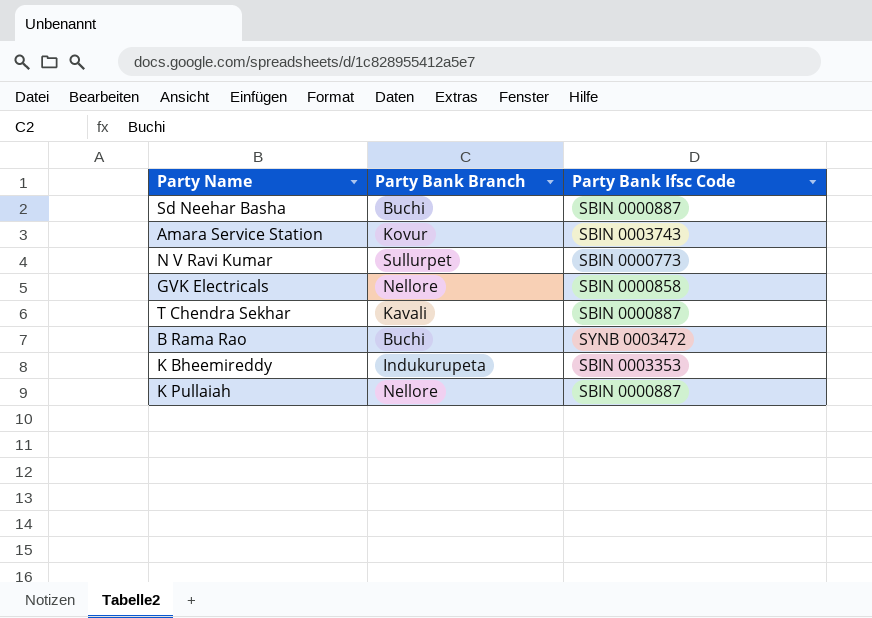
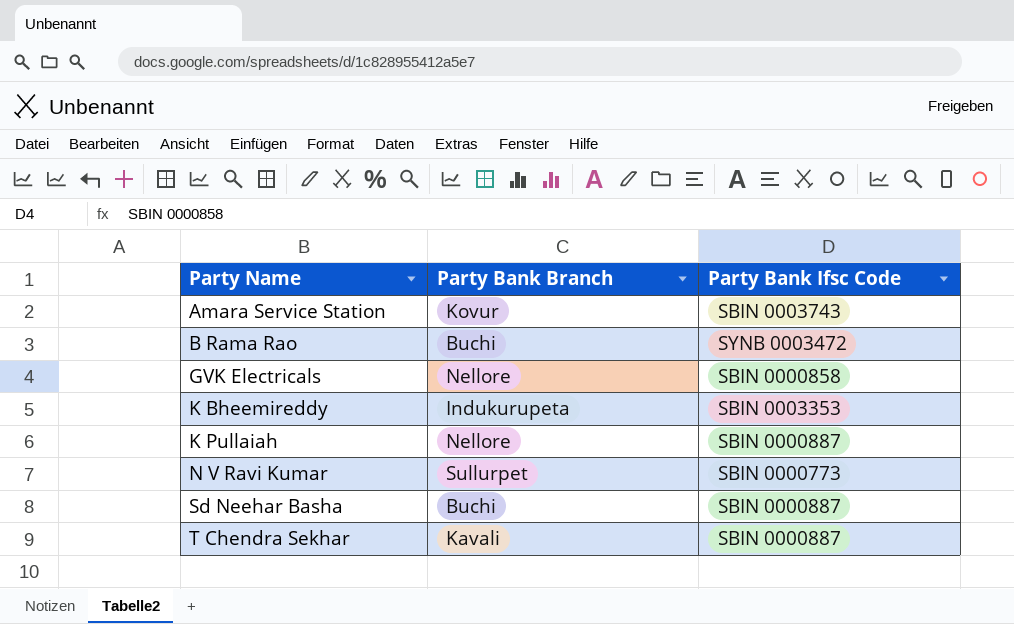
row order: none -> Party Name ascending

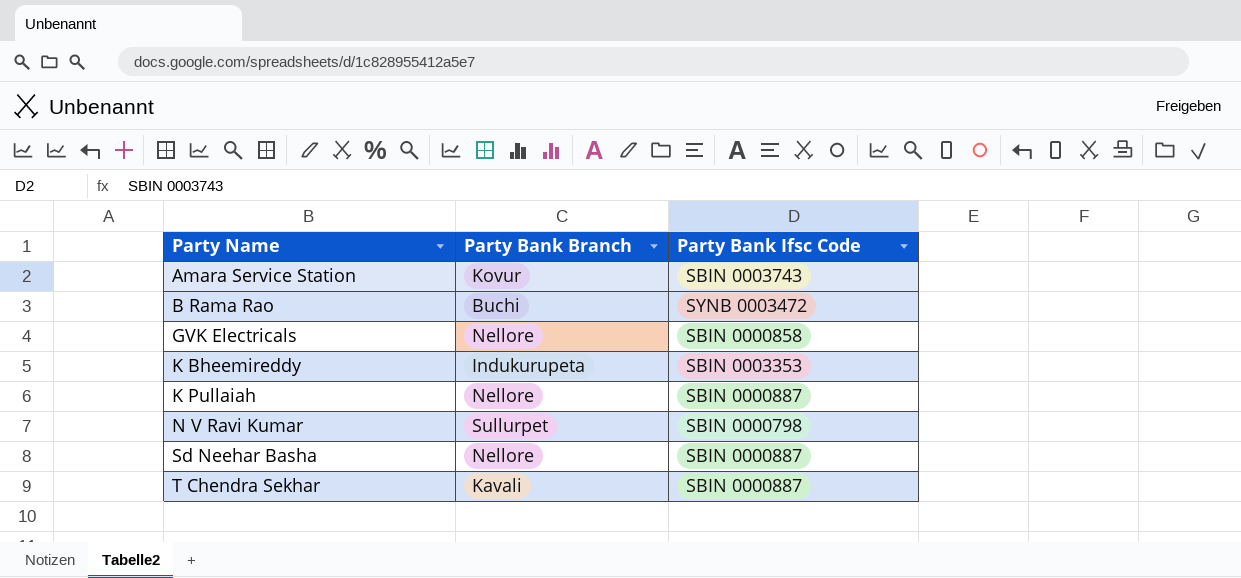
N V Ravi Kumar | Party Bank Ifsc Code: SBIN 0000773 -> SBIN 0000798
Sd Neehar Basha | Party Bank Branch: Buchi -> Nellore

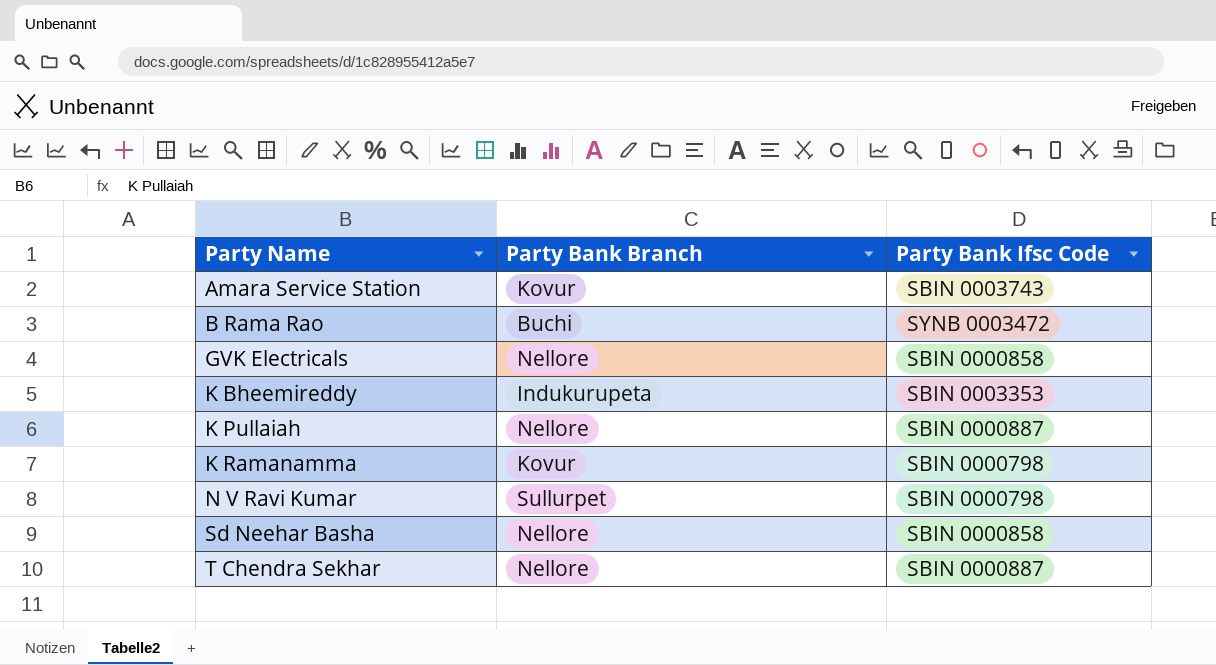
row K Ramanamma: none -> Kovur | SBIN 0000798
Sd Neehar Basha | Party Bank Ifsc Code: SBIN 0000887 -> SBIN 0000858
T Chendra Sekhar | Party Bank Branch: Kavali -> Nellore

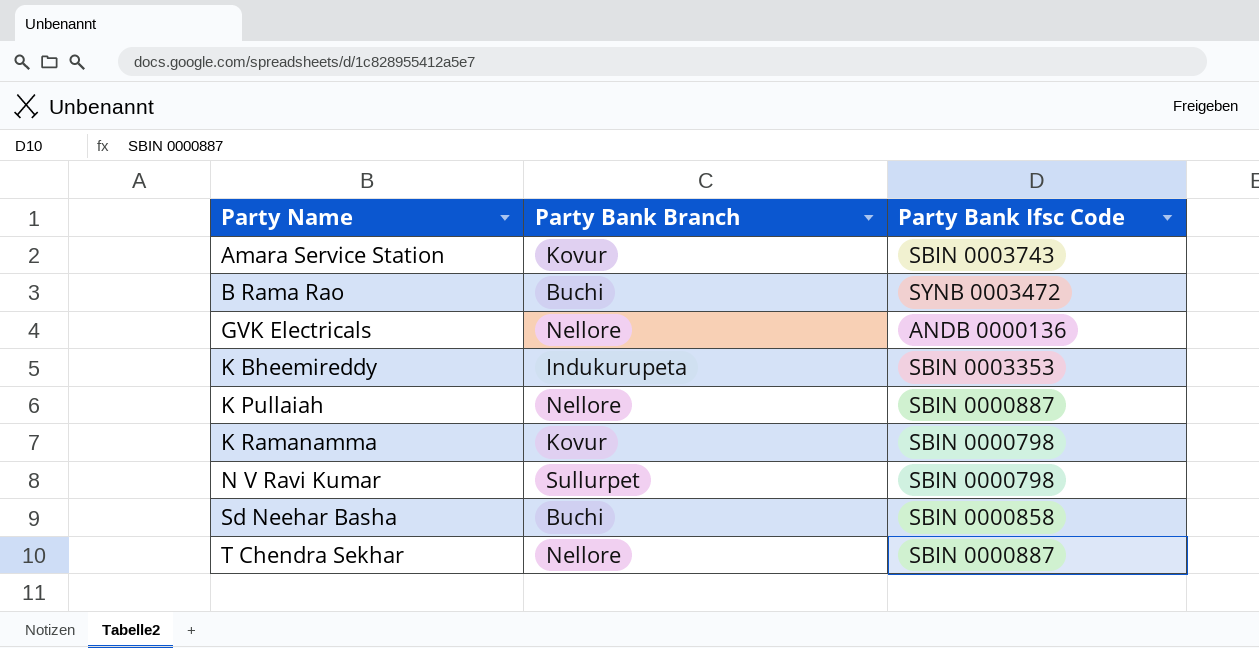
GVK Electricals | Party Bank Ifsc Code: SBIN 0000858 -> ANDB 0000136
Sd Neehar Basha | Party Bank Branch: Nellore -> Buchi

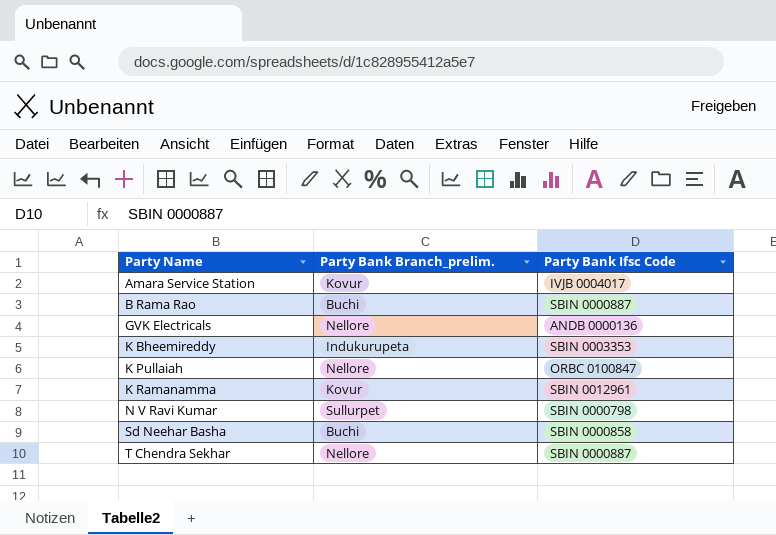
column name: Party Bank Branch -> Party Bank Branch_prelim.
Amara Service Station | Party Bank Ifsc Code: SBIN 0003743 -> IVJB 0004017
B Rama Rao | Party Bank Ifsc Code: SYNB 0003472 -> SBIN 0000887
K Pullaiah | Party Bank Ifsc Code: SBIN 0000887 -> ORBC 0100847
K Ramanamma | Party Bank Ifsc Code: SBIN 0000798 -> SBIN 0012961

